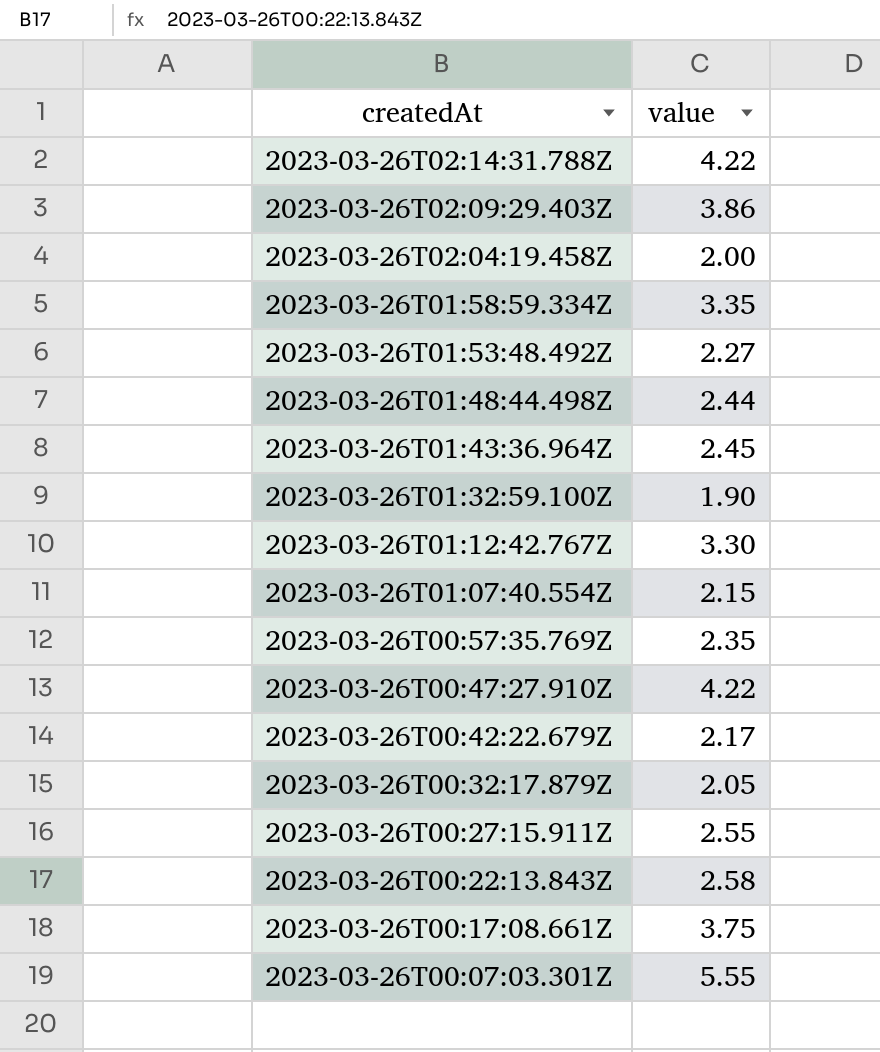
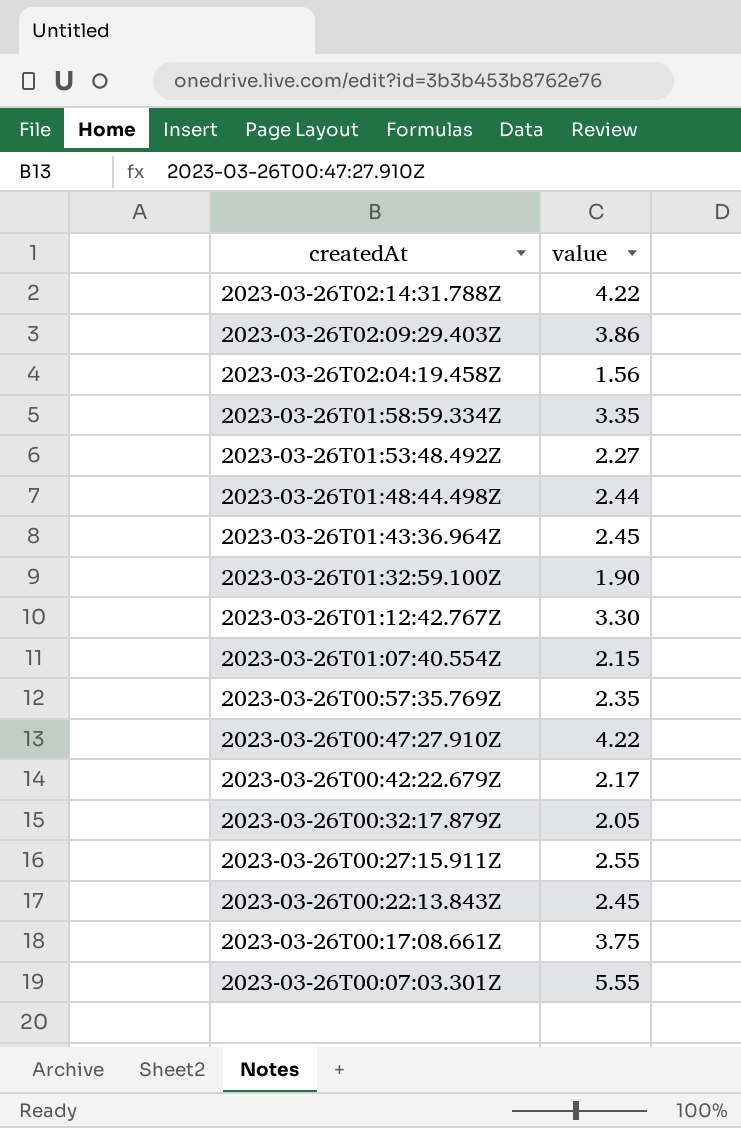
2023-03-26T02:04:19.458Z | value: 2.00 -> 1.56
2023-03-26T00:22:13.843Z | value: 2.58 -> 2.45

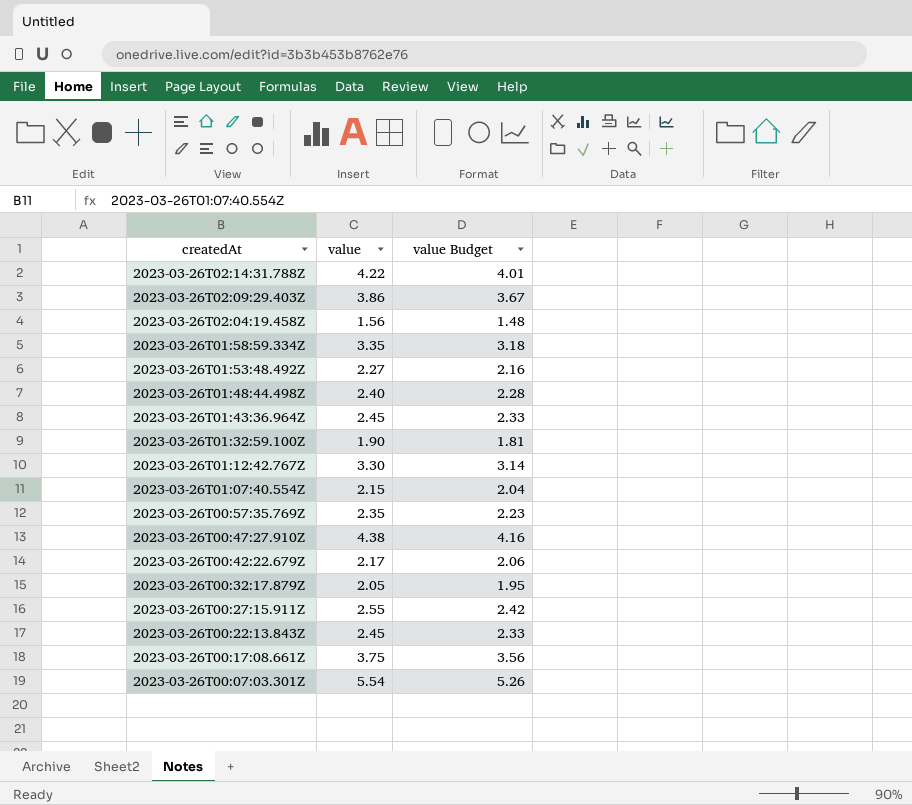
column value Budget | formula: none -> [value] * 0.95
2023-03-26T01:48:44.498Z | value: 2.44 -> 2.40
2023-03-26T00:47:27.910Z | value: 4.22 -> 4.38
2023-03-26T00:07:03.301Z | value: 5.55 -> 5.54

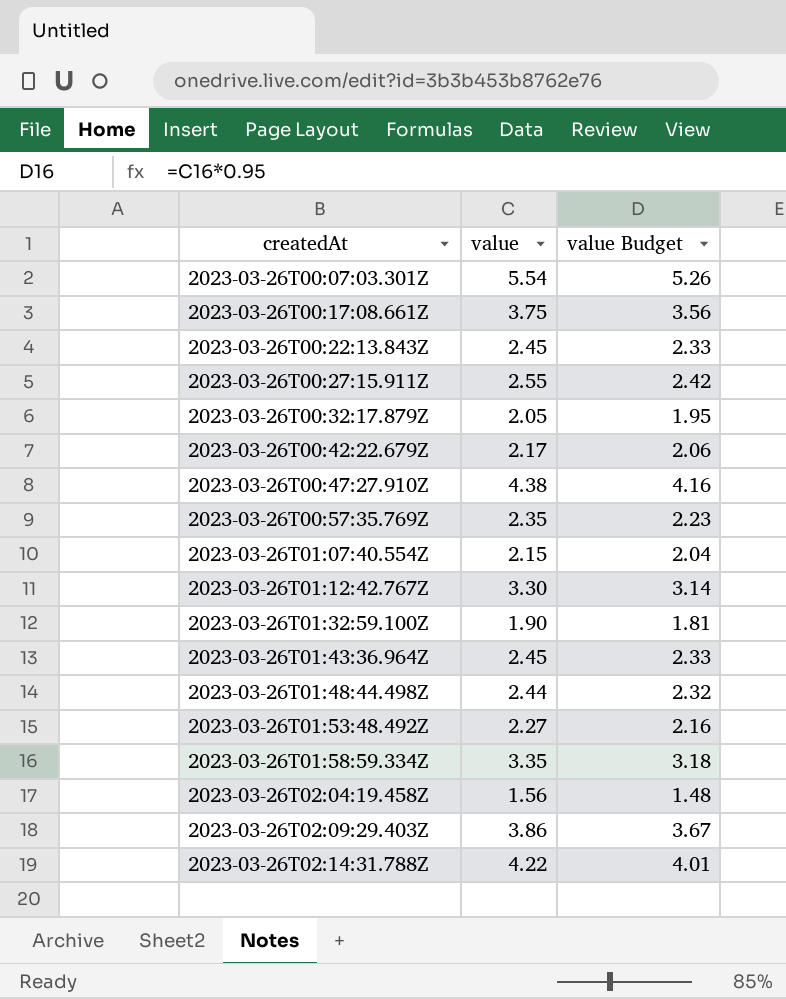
row order: createdAt descending -> createdAt ascending
2023-03-26T01:48:44.498Z | value: 2.40 -> 2.44
2023-03-26T01:48:44.498Z | value Budget: 2.28 -> 2.32

